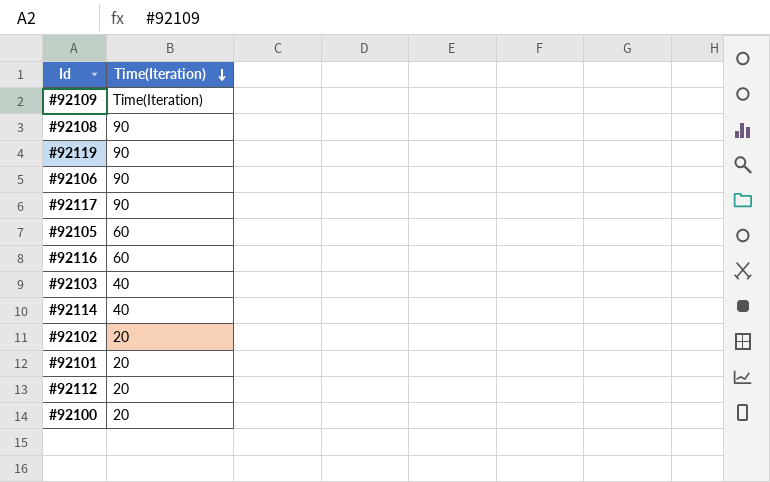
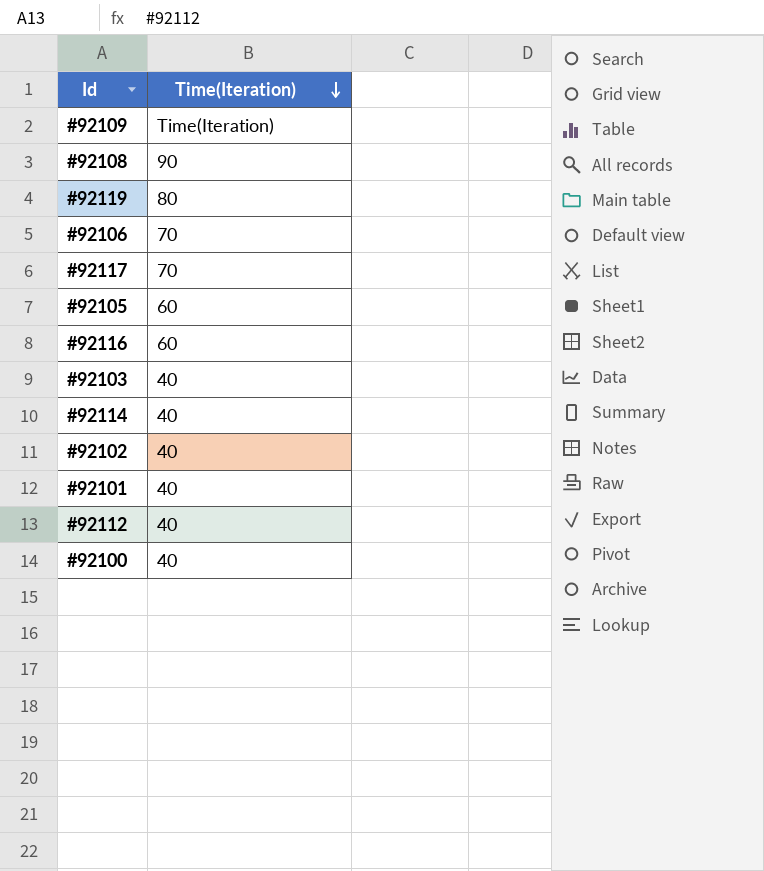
#92119 | Time(Iteration): 90 -> 80
#92106 | Time(Iteration): 90 -> 70
#92117 | Time(Iteration): 90 -> 70
#92102 | Time(Iteration): 20 -> 40
#92101 | Time(Iteration): 20 -> 40
#92112 | Time(Iteration): 20 -> 40
#92100 | Time(Iteration): 20 -> 40

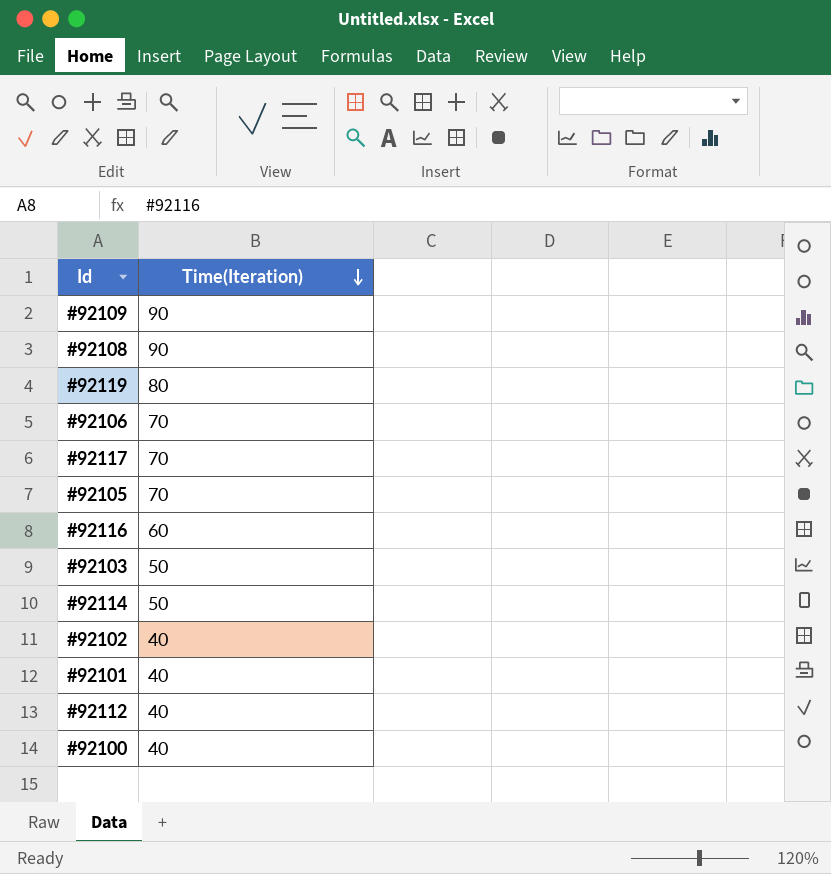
#92109 | Time(Iteration): Time(Iteration) -> 90
#92105 | Time(Iteration): 60 -> 70
#92103 | Time(Iteration): 40 -> 50
#92114 | Time(Iteration): 40 -> 50

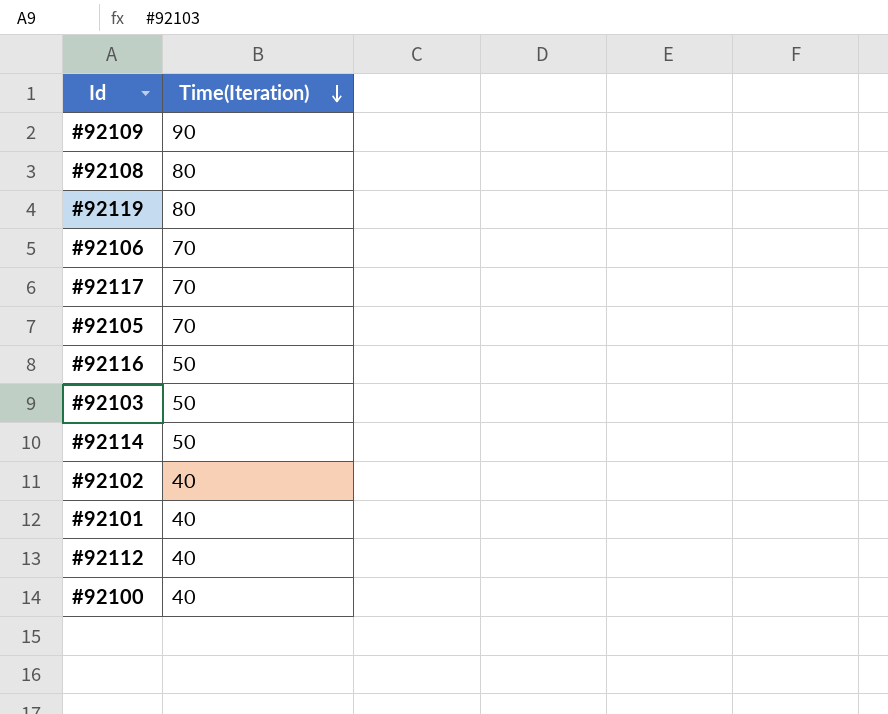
#92108 | Time(Iteration): 90 -> 80
#92116 | Time(Iteration): 60 -> 50

